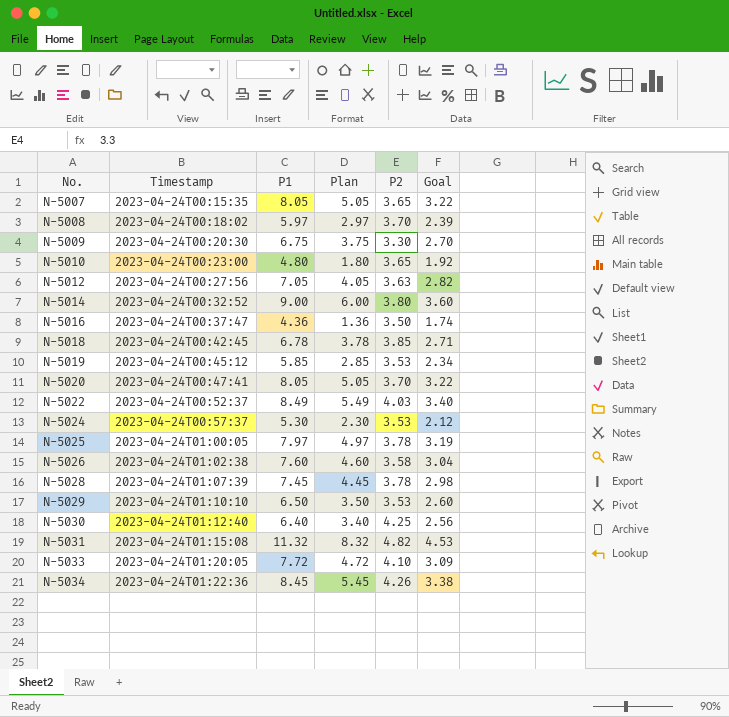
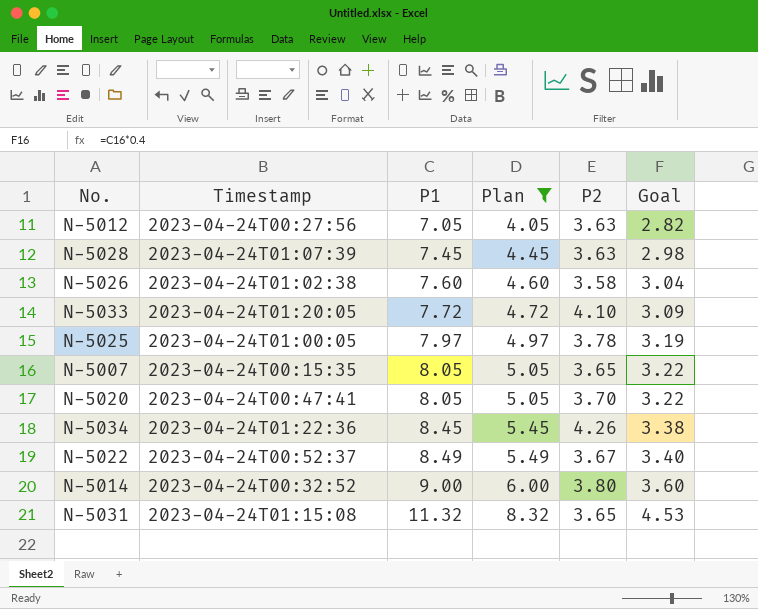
filter: none -> Plan >= 4.05
row order: No. ascending -> P1 ascending
N-5028 | P2: 3.78 -> 3.63
N-5022 | P2: 4.03 -> 3.67
N-5031 | P2: 4.82 -> 3.65

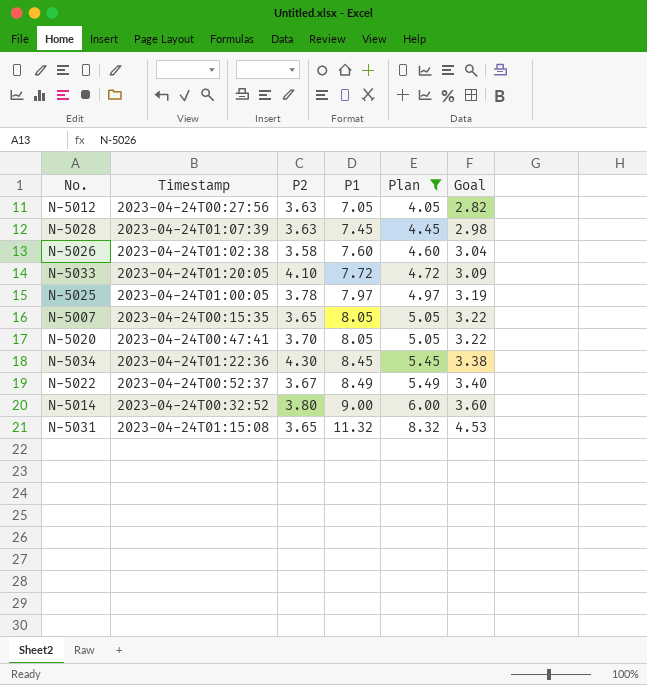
column P2 | position: 5 -> 3
N-5034 | P2: 4.26 -> 4.30

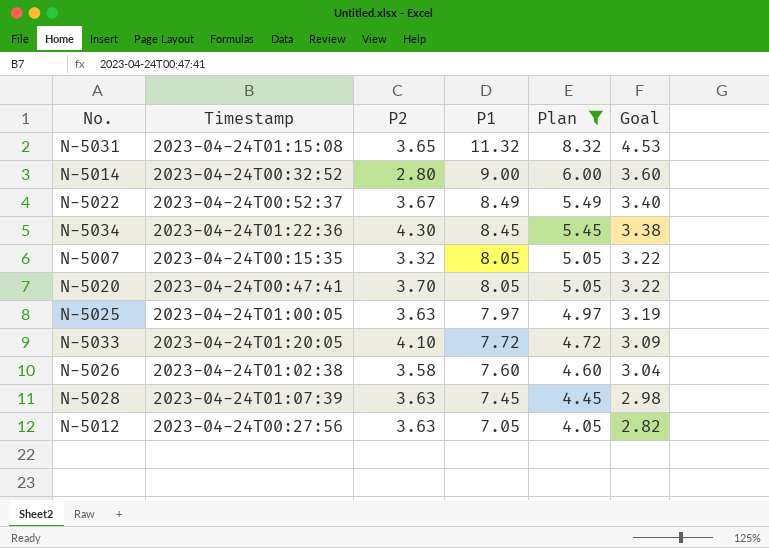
row order: P1 ascending -> P1 descending
N-5014 | P2: 3.80 -> 2.80
N-5007 | P2: 3.65 -> 3.32
N-5025 | P2: 3.78 -> 3.63

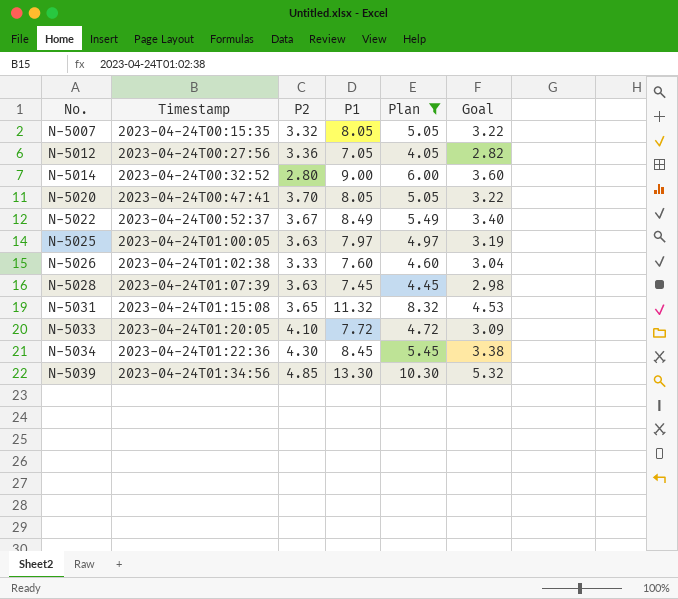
row order: P1 descending -> No. ascending
N-5012 | P2: 3.63 -> 3.36
N-5026 | P2: 3.58 -> 3.33
row N-5039: none -> 2023-04-24T01:34:56 | 4.85 | 13.30 | 10.30 | 5.32

